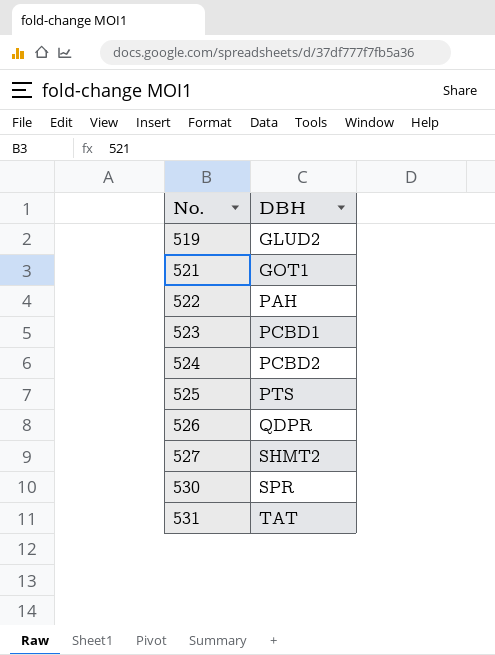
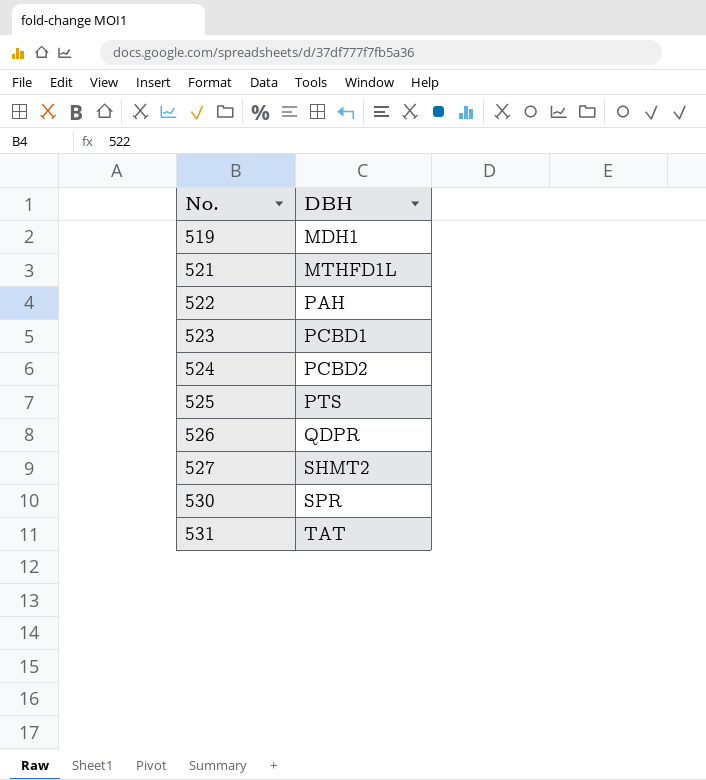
519 | DBH: GLUD2 -> MDH1
521 | DBH: GOT1 -> MTHFD1L

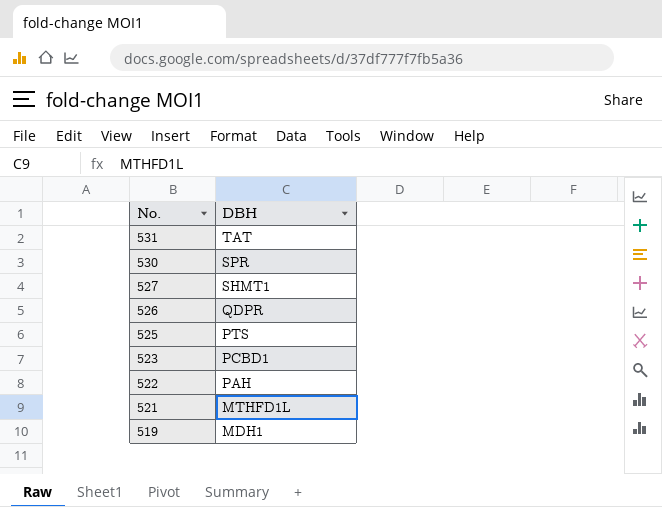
row order: No. ascending -> No. descending
row 524: PCBD2 -> none
527 | DBH: SHMT2 -> SHMT1

